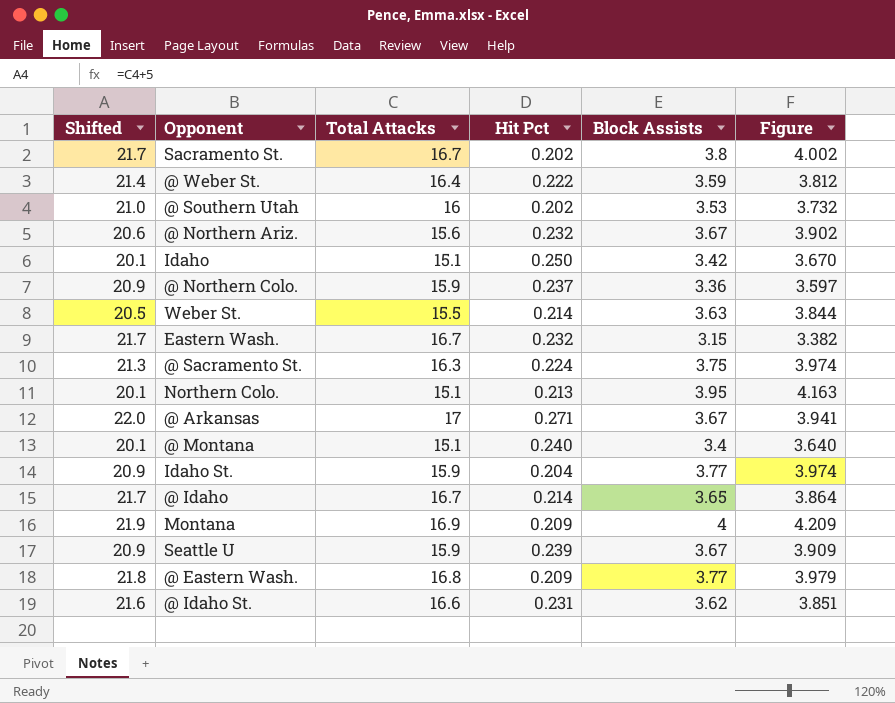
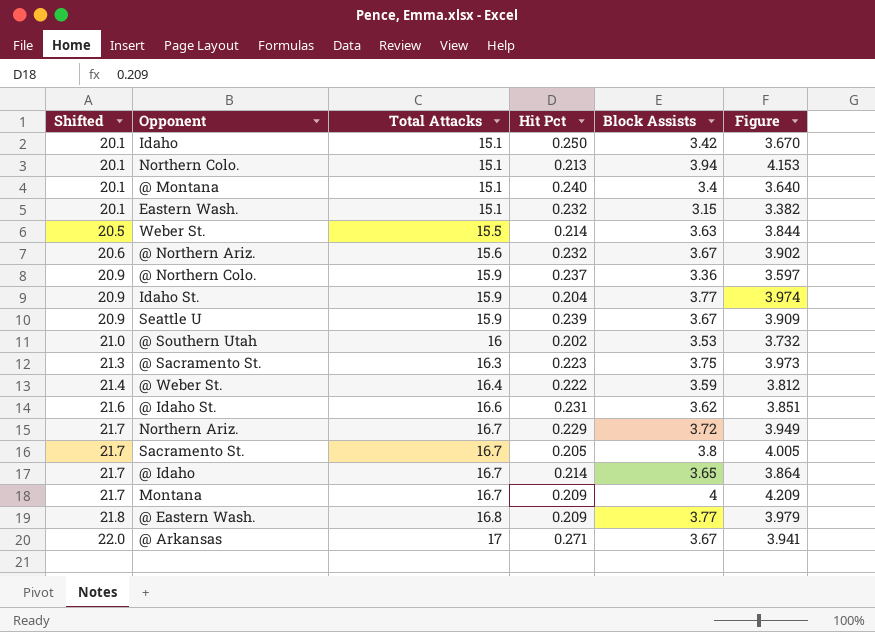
row order: none -> Shifted ascending
Northern Colo. | Block Assists: 3.95 -> 3.94
Northern Colo. | Figure: 4.163 -> 4.153
Eastern Wash. | Shifted: 21.7 -> 20.1
Eastern Wash. | Total Attacks: 16.7 -> 15.1
@ Sacramento St. | Hit Pct: 0.224 -> 0.223
@ Sacramento St. | Figure: 3.974 -> 3.973
row Northern Ariz.: none -> 21.7 | 16.7 | 0.229 | 3.72 | 3.949
Sacramento St. | Hit Pct: 0.202 -> 0.205
Sacramento St. | Figure: 4.002 -> 4.005
Montana | Shifted: 21.9 -> 21.7
Montana | Total Attacks: 16.9 -> 16.7

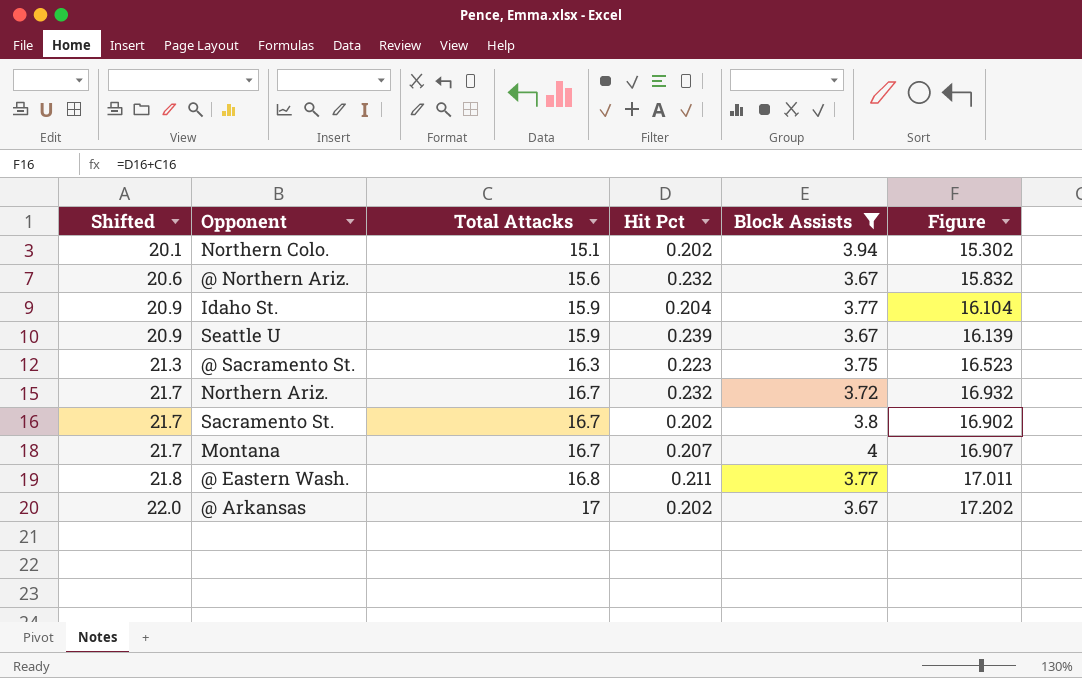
filter: none -> Block Assists >= 3.67
column Figure | formula: [Hit Pct] + [Block Assists] -> [Total Attacks] + [Hit Pct]
Northern Colo. | Hit Pct: 0.213 -> 0.202
Northern Ariz. | Hit Pct: 0.229 -> 0.232
Sacramento St. | Hit Pct: 0.205 -> 0.202
Montana | Hit Pct: 0.209 -> 0.207
@ Eastern Wash. | Hit Pct: 0.209 -> 0.211
@ Arkansas | Hit Pct: 0.271 -> 0.202

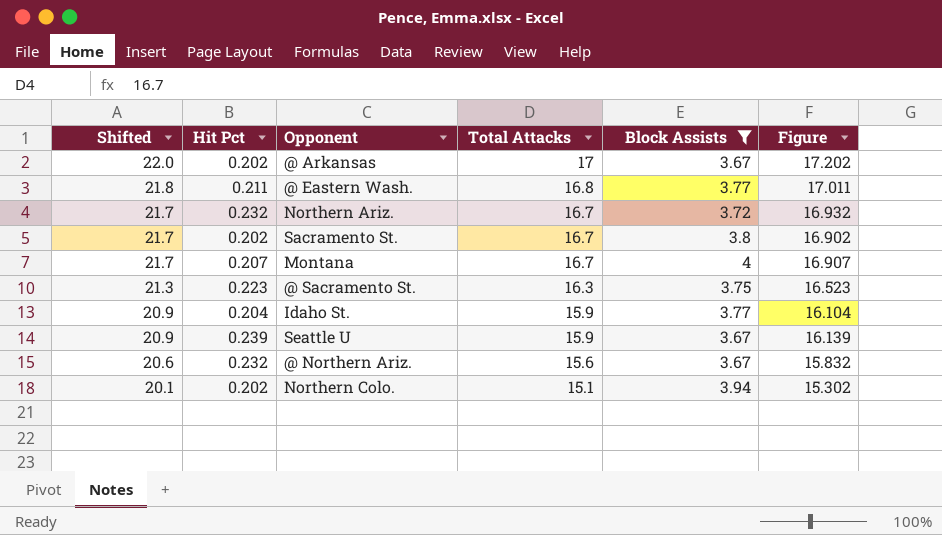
row order: Shifted ascending -> Shifted descending
column Hit Pct | position: 4 -> 2

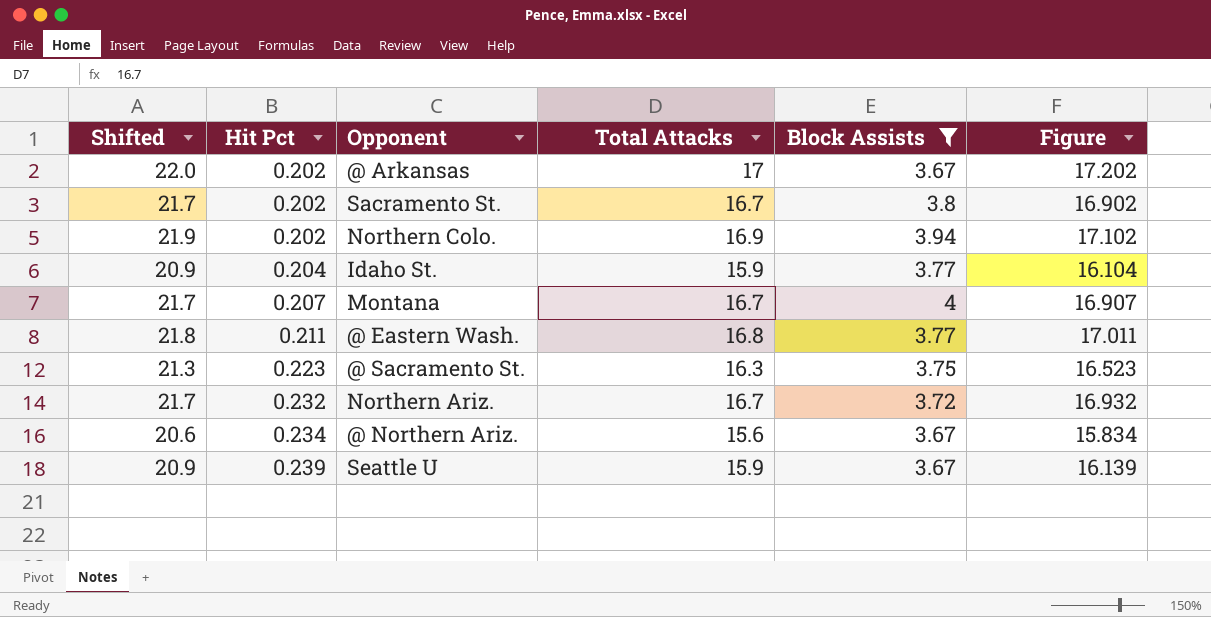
row order: Shifted descending -> Hit Pct ascending
Northern Colo. | Shifted: 20.1 -> 21.9
Northern Colo. | Total Attacks: 15.1 -> 16.9
Northern Colo. | Figure: 15.302 -> 17.102
@ Northern Ariz. | Hit Pct: 0.232 -> 0.234
@ Northern Ariz. | Figure: 15.832 -> 15.834

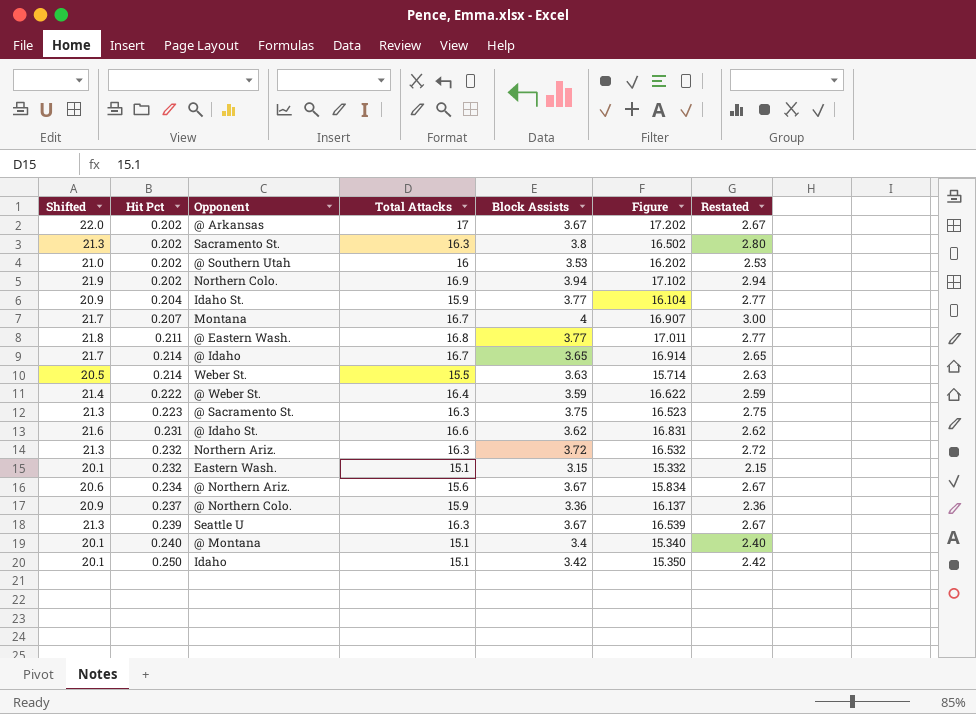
filter: Block Assists >= 3.67 -> none
column Restated | formula: none -> [Block Assists] - 1
Sacramento St. | Shifted: 21.7 -> 21.3
Sacramento St. | Total Attacks: 16.7 -> 16.3
Sacramento St. | Figure: 16.902 -> 16.502
Northern Ariz. | Shifted: 21.7 -> 21.3
Northern Ariz. | Total Attacks: 16.7 -> 16.3
Northern Ariz. | Figure: 16.932 -> 16.532
Seattle U | Shifted: 20.9 -> 21.3
Seattle U | Total Attacks: 15.9 -> 16.3
Seattle U | Figure: 16.139 -> 16.539

